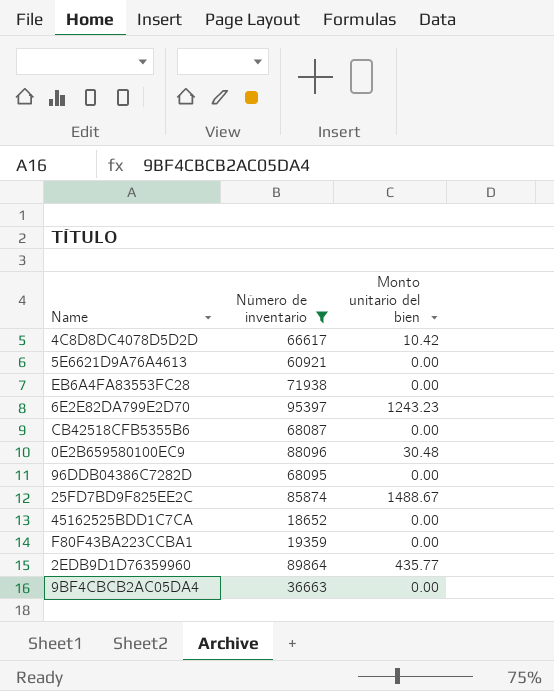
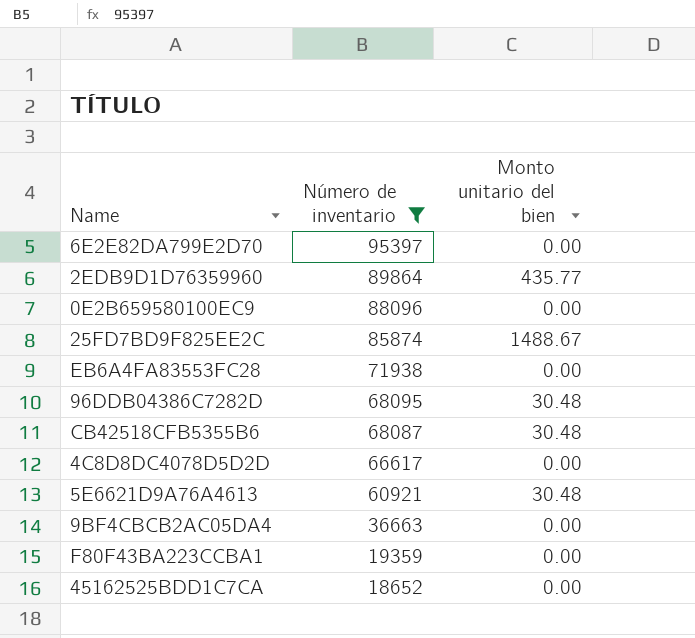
row order: none -> Número de inventario descending
6E2E82DA799E2D70 | Monto unitario del bien: 1243.23 -> 0.00
0E2B659580100EC9 | Monto unitario del bien: 30.48 -> 0.00
96DDB04386C7282D | Monto unitario del bien: 0.00 -> 30.48
CB42518CFB5355B6 | Monto unitario del bien: 0.00 -> 30.48
4C8D8DC4078D5D2D | Monto unitario del bien: 10.42 -> 0.00
5E6621D9A76A4613 | Monto unitario del bien: 0.00 -> 30.48

